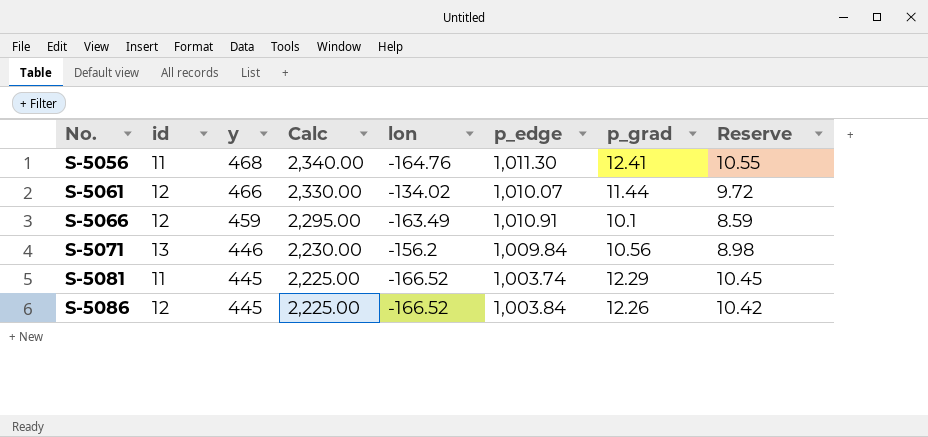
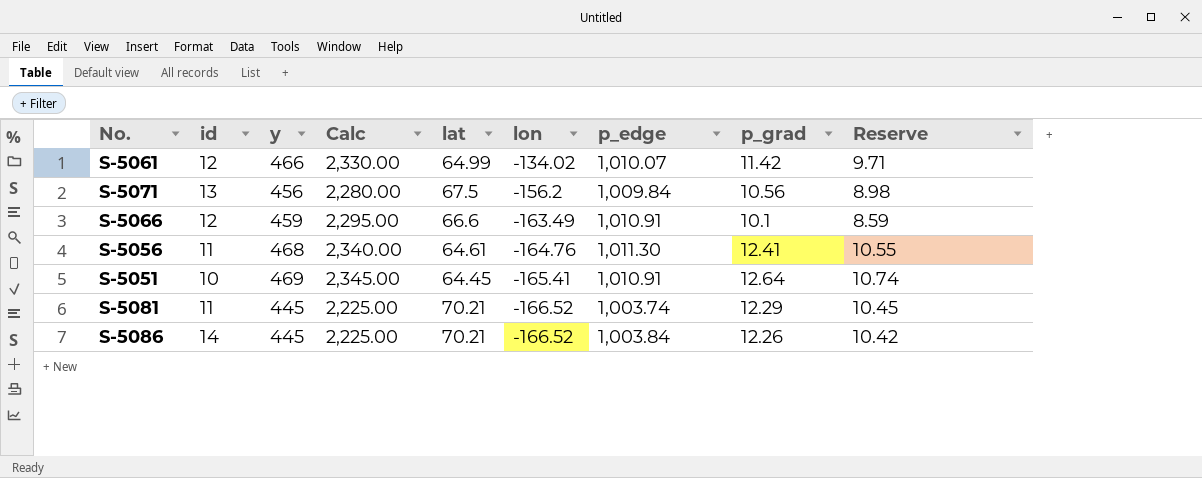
row order: No. ascending -> lon descending
column lat | position: none -> 5
S-5061 | p_grad: 11.44 -> 11.42
S-5061 | Reserve: 9.72 -> 9.71
S-5071 | y: 446 -> 456
S-5071 | Calc: 2,230.00 -> 2,280.00
row S-5051: none -> 10 | 469 | 2,345.00 | 64.45 | -165.41 | 1,010.91 | 12.64 | 10.74
S-5086 | id: 12 -> 14

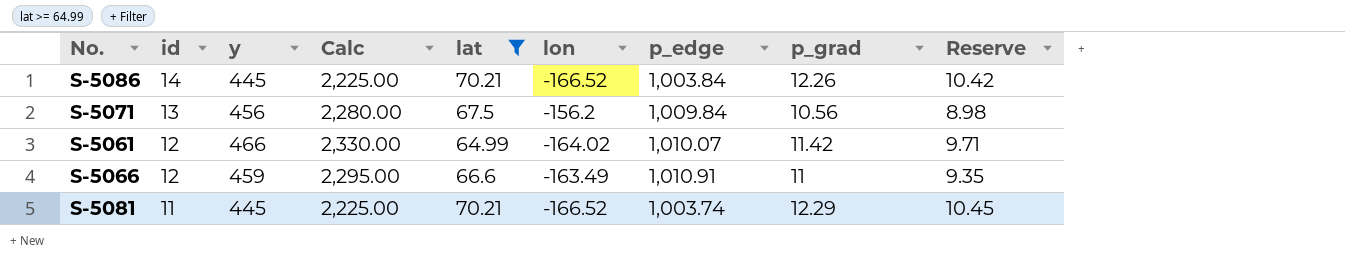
filter: none -> lat >= 64.99
row order: lon descending -> id descending
S-5061 | lon: -134.02 -> -164.02
S-5066 | p_grad: 10.1 -> 11
S-5066 | Reserve: 8.59 -> 9.35

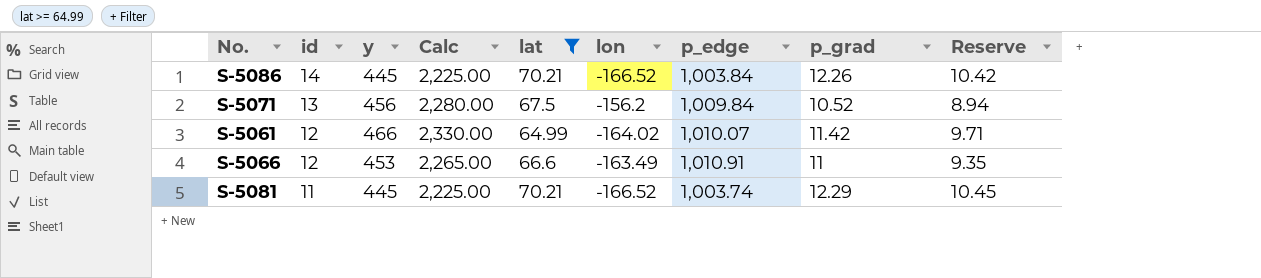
S-5071 | p_grad: 10.56 -> 10.52
S-5071 | Reserve: 8.98 -> 8.94
S-5066 | y: 459 -> 453
S-5066 | Calc: 2,295.00 -> 2,265.00

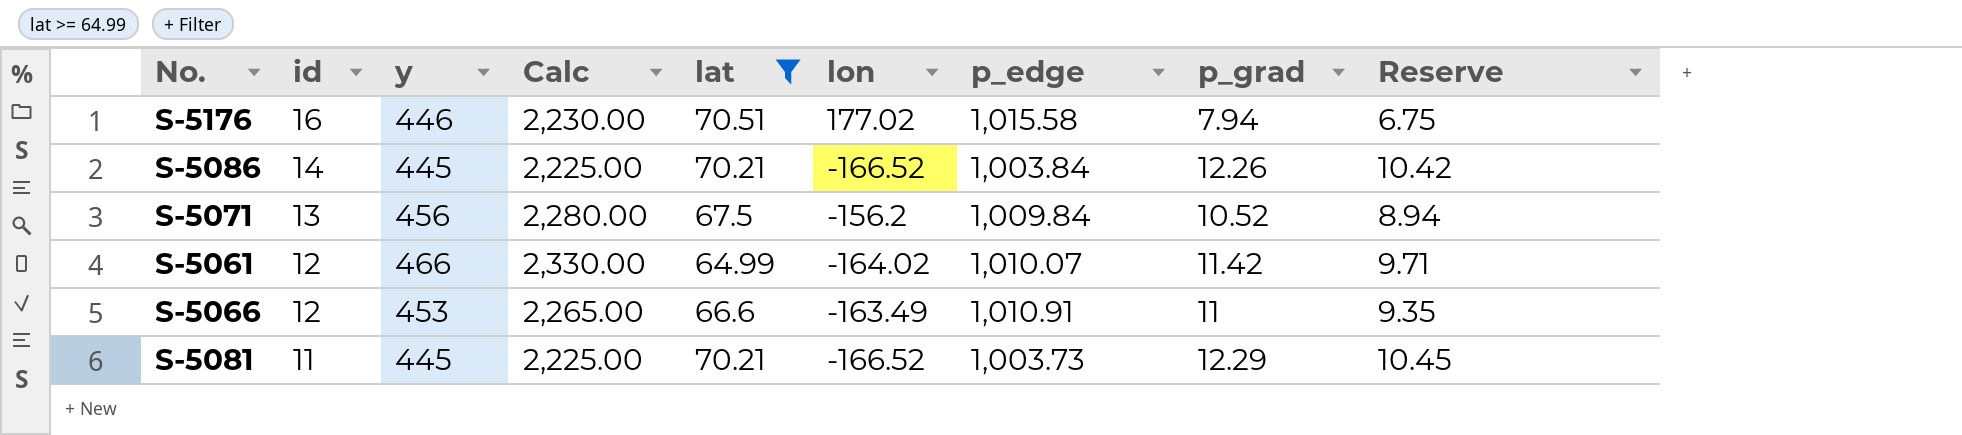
row S-5176: none -> 16 | 446 | 2,230.00 | 70.51 | 177.02 | 1,015.58 | 7.94 | 6.75
S-5081 | p_edge: 1,003.74 -> 1,003.73

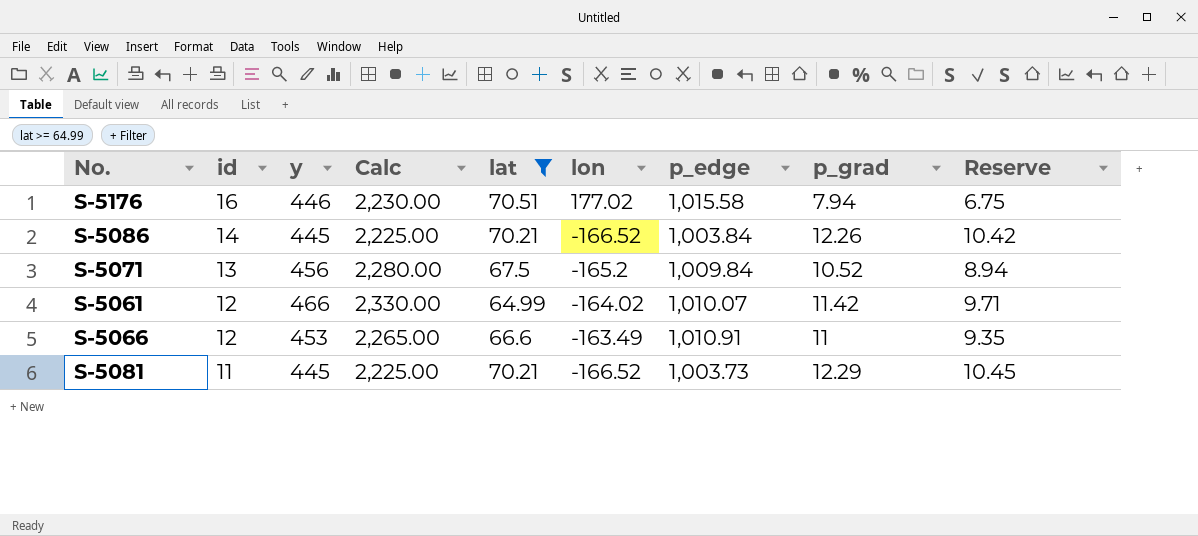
S-5071 | lon: -156.2 -> -165.2

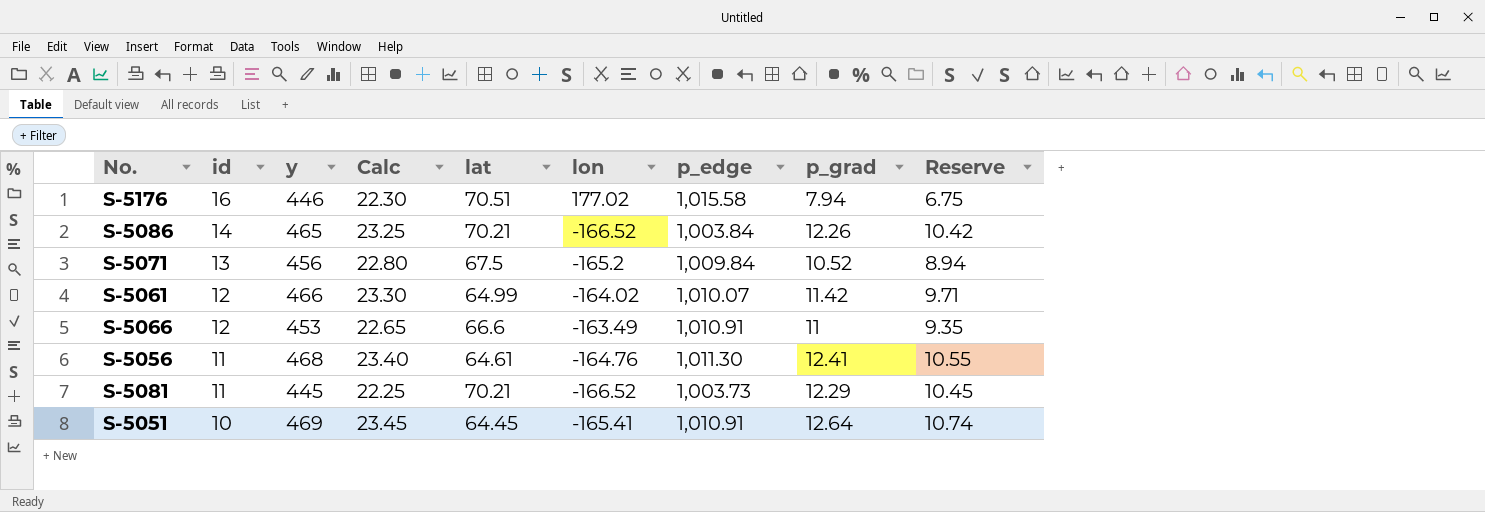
filter: lat >= 64.99 -> none
column Calc | formula: [y] * 5 -> [y] * 0.05
S-5086 | y: 445 -> 465

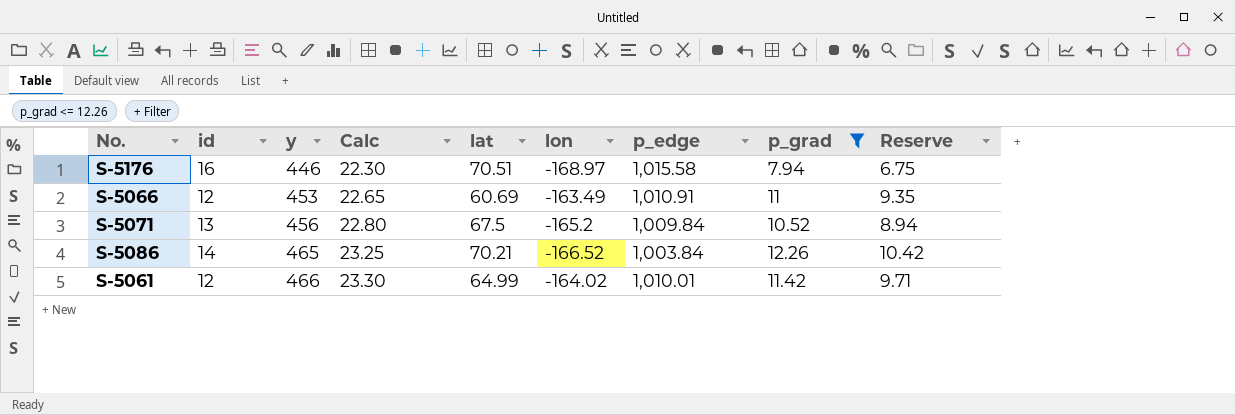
filter: none -> p_grad <= 12.26
row order: id descending -> y ascending
S-5176 | lon: 177.02 -> -168.97
S-5066 | lat: 66.6 -> 60.69
S-5061 | p_edge: 1,010.07 -> 1,010.01

